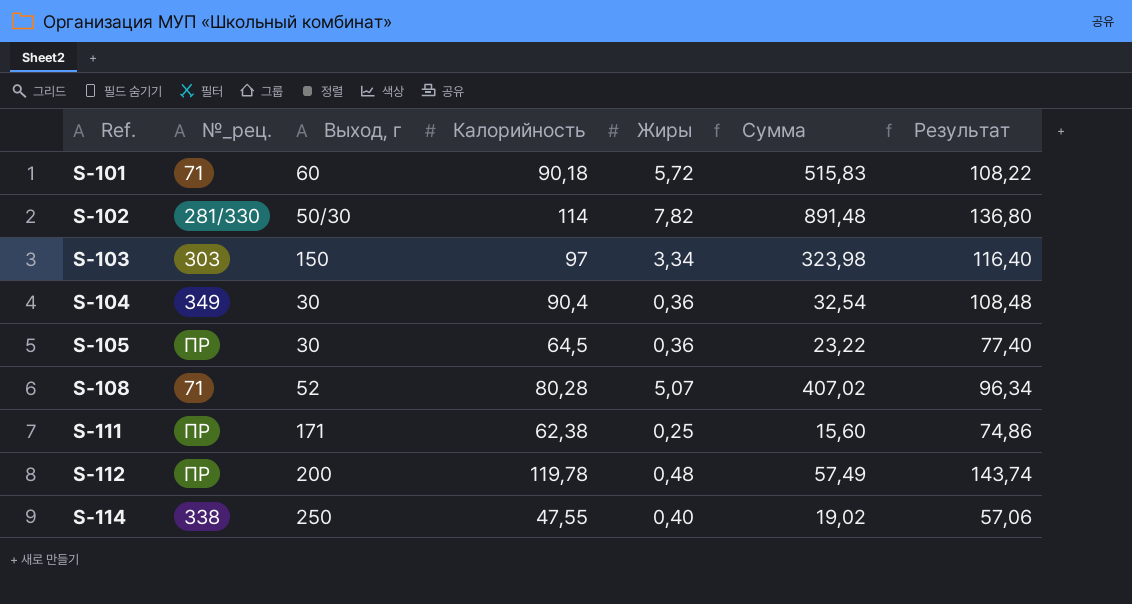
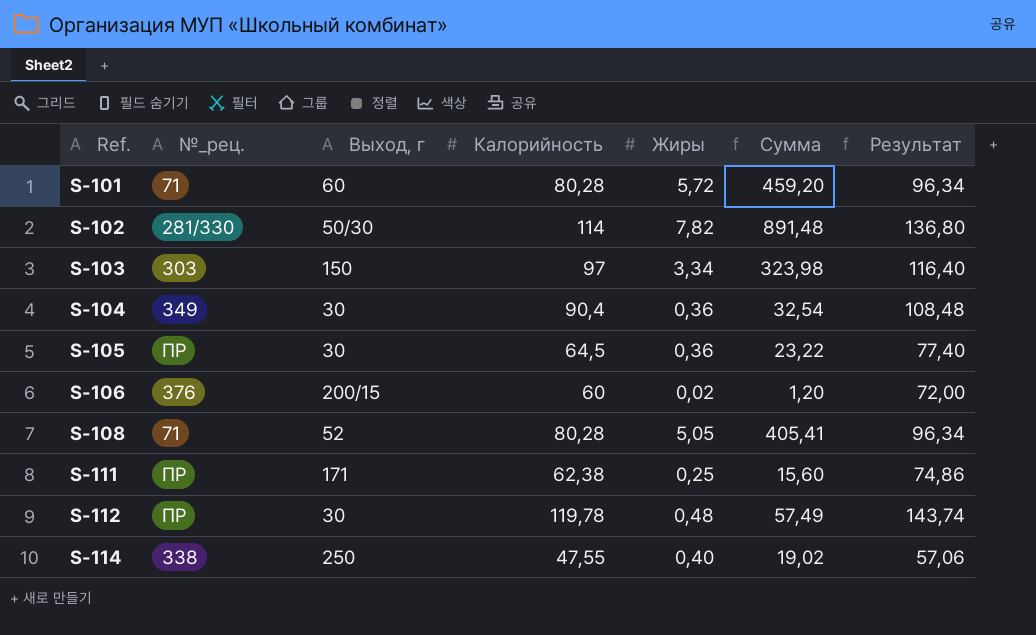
S-101 | Калорийность: 90,18 -> 80,28
S-101 | Сумма: 515,83 -> 459,20
S-101 | Результат: 108,22 -> 96,34
row S-106: none -> 376 | 200/15 | 60 | 0,02 | 1,20 | 72,00
S-108 | Жиры: 5,07 -> 5,05
S-108 | Сумма: 407,02 -> 405,41
S-112 | Выход, г: 200 -> 30

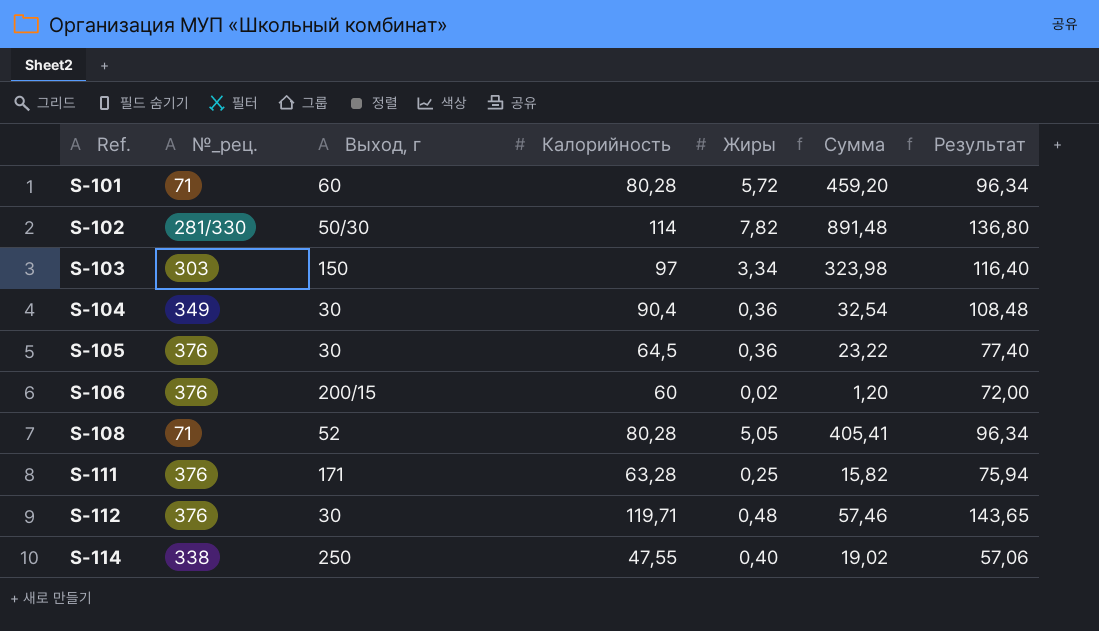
S-105 | №_рец.: ПР -> 376
S-111 | №_рец.: ПР -> 376
S-111 | Калорийность: 62,38 -> 63,28
S-111 | Сумма: 15,60 -> 15,82
S-111 | Результат: 74,86 -> 75,94
S-112 | №_рец.: ПР -> 376
S-112 | Калорийность: 119,78 -> 119,71
S-112 | Сумма: 57,49 -> 57,46
S-112 | Результат: 143,74 -> 143,65

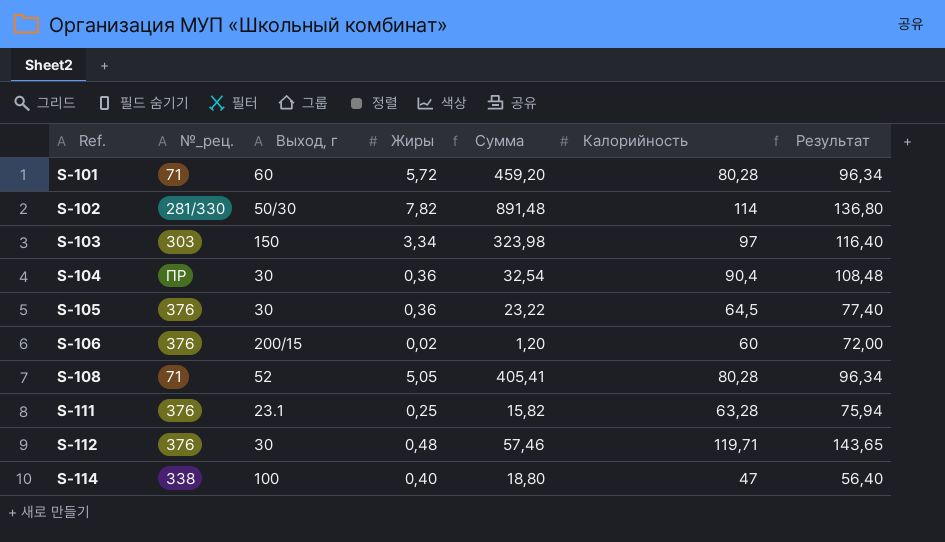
column Калорийность | position: 4 -> 6
S-104 | №_рец.: 349 -> ПР
S-111 | Выход, г: 171 -> 23.1
S-114 | Выход, г: 250 -> 100
S-114 | Сумма: 19,02 -> 18,80
S-114 | Калорийность: 47,55 -> 47
S-114 | Результат: 57,06 -> 56,40

